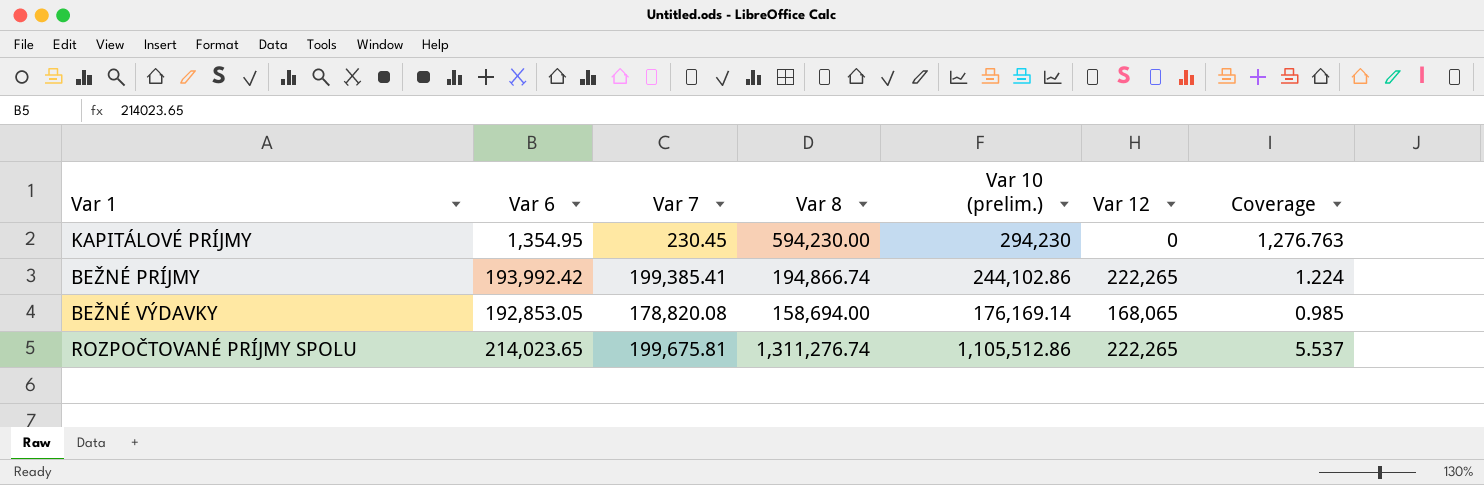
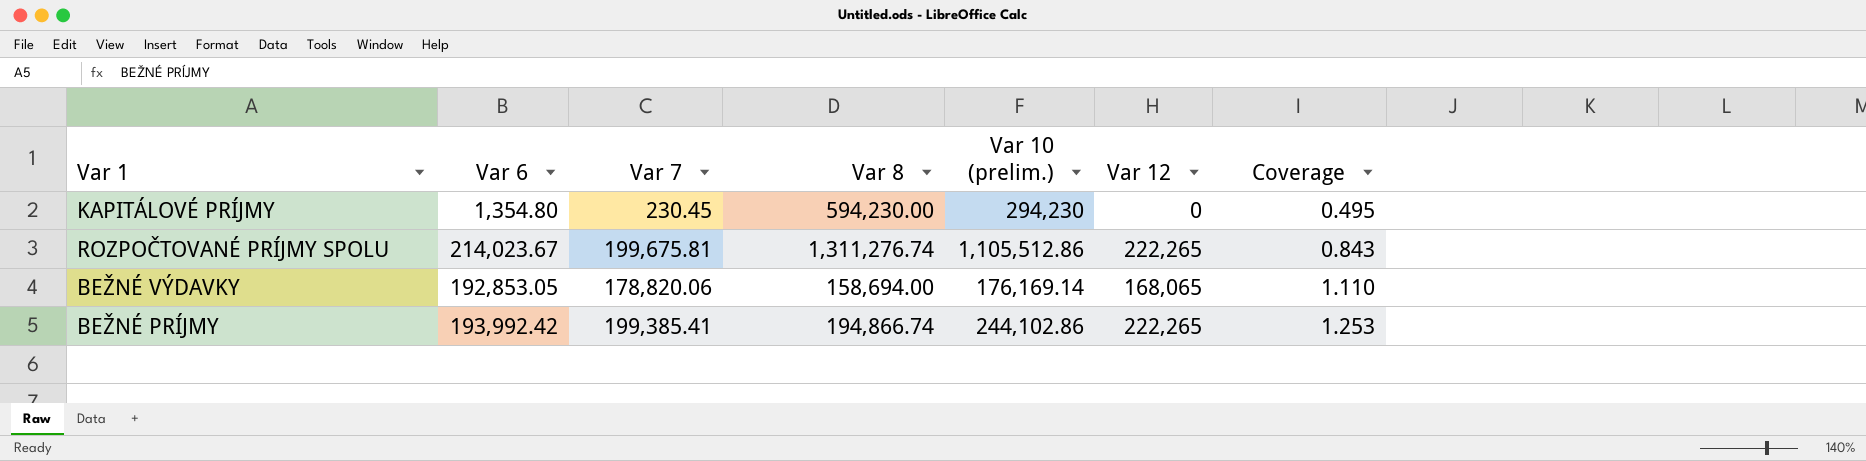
row order: none -> Coverage ascending
column Coverage | formula: [Var 10 (prelim.)] / [Var 7] -> [Var 10 (prelim.)] / [Var 8]
KAPITÁLOVÉ PRÍJMY | Var 6: 1,354.95 -> 1,354.80
ROZPOČTOVANÉ PRÍJMY SPOLU | Var 6: 214,023.65 -> 214,023.67
BEŽNÉ VÝDAVKY | Var 7: 178,820.08 -> 178,820.06

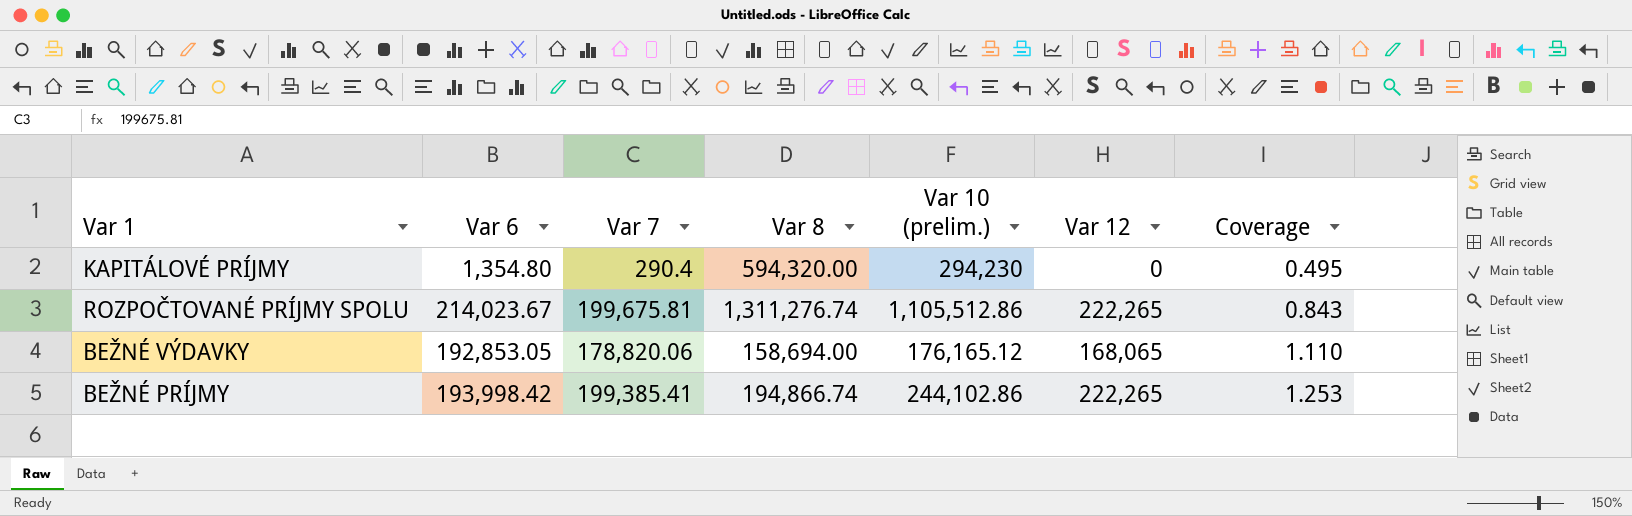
KAPITÁLOVÉ PRÍJMY | Var 7: 230.45 -> 290.4
KAPITÁLOVÉ PRÍJMY | Var 8: 594,230.00 -> 594,320.00
BEŽNÉ VÝDAVKY | Var 10 (prelim.): 176,169.14 -> 176,165.12
BEŽNÉ PRÍJMY | Var 6: 193,992.42 -> 193,998.42

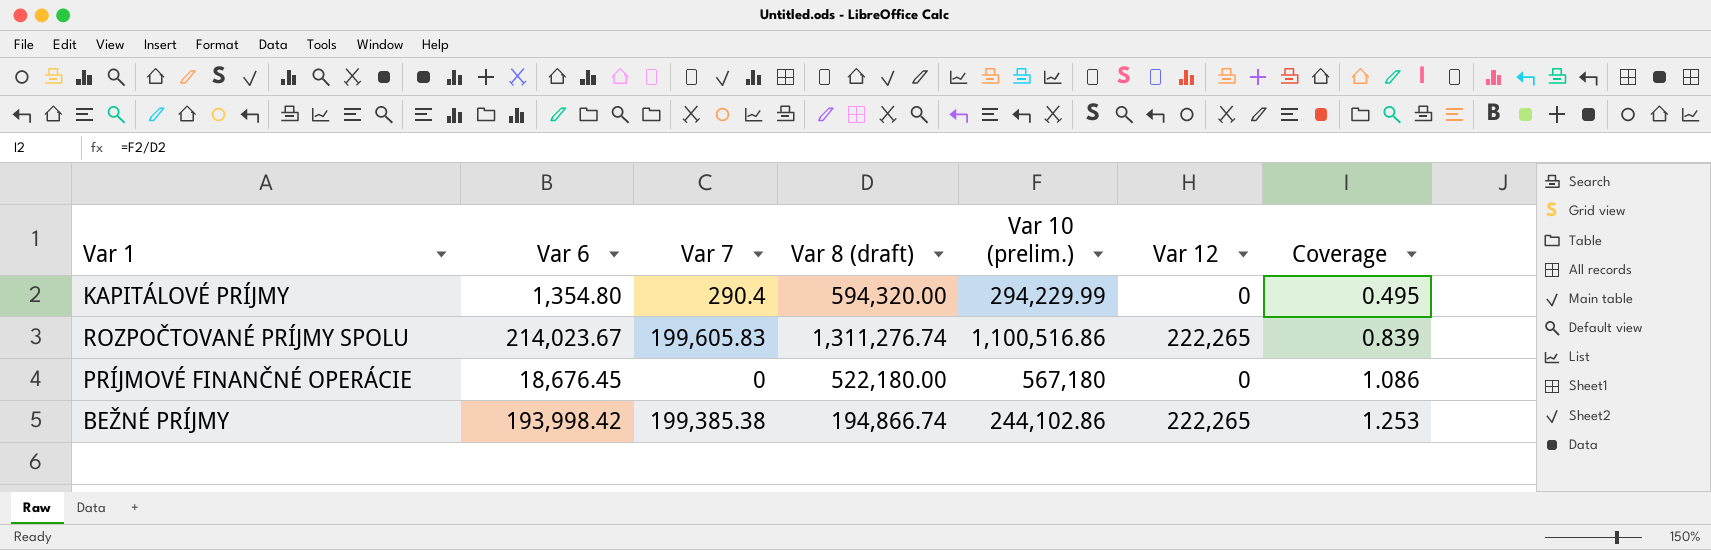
column name: Var 8 -> Var 8 (draft)
row BEŽNÉ VÝDAVKY: 192,853.05 | 178,820.06 | 158,694.00 | 176,165.12 | 168,065 | 1.110 -> none
KAPITÁLOVÉ PRÍJMY | Var 10 (prelim.): 294,230 -> 294,229.99
ROZPOČTOVANÉ PRÍJMY SPOLU | Var 7: 199,675.81 -> 199,605.83
ROZPOČTOVANÉ PRÍJMY SPOLU | Var 10 (prelim.): 1,105,512.86 -> 1,100,516.86
ROZPOČTOVANÉ PRÍJMY SPOLU | Coverage: 0.843 -> 0.839
row PRÍJMOVÉ FINANČNÉ OPERÁCIE: none -> 18,676.45 | 0 | 522,180.00 | 567,180 | 0 | 1.086
BEŽNÉ PRÍJMY | Var 7: 199,385.41 -> 199,385.38

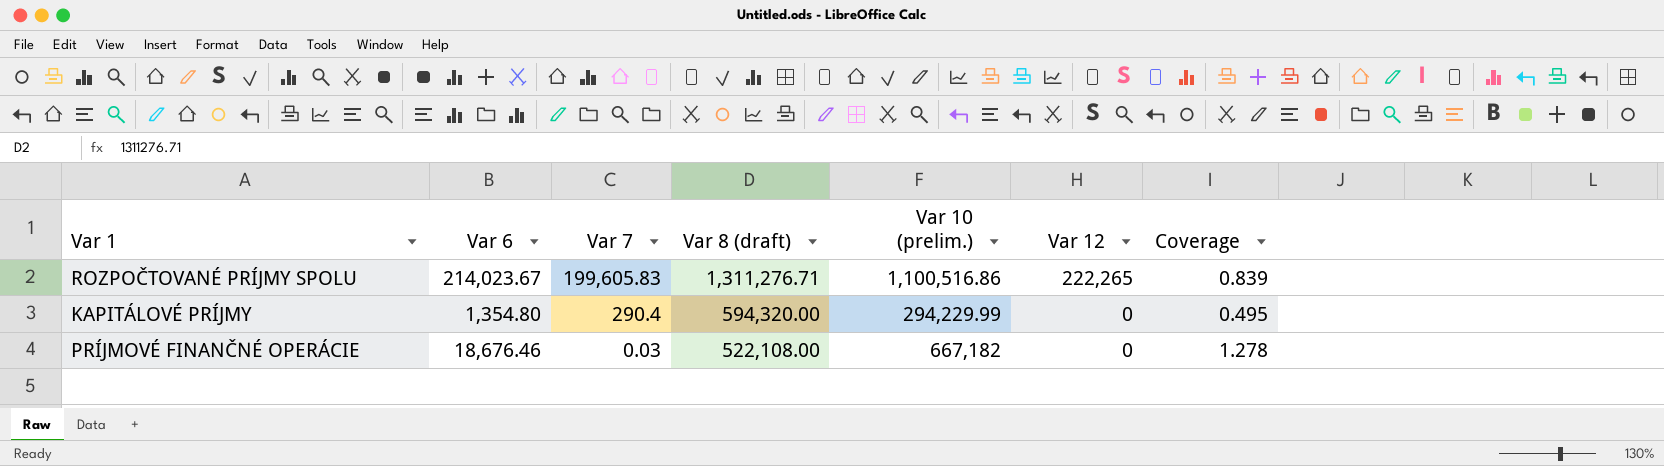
row order: Coverage ascending -> Var 7 descending
row BEŽNÉ PRÍJMY: 193,998.42 | 199,385.38 | 194,866.74 | 244,102.86 | 222,265 | 1.253 -> none
ROZPOČTOVANÉ PRÍJMY SPOLU | Var 8 (draft): 1,311,276.74 -> 1,311,276.71
PRÍJMOVÉ FINANČNÉ OPERÁCIE | Var 6: 18,676.45 -> 18,676.46
PRÍJMOVÉ FINANČNÉ OPERÁCIE | Var 7: 0 -> 0.03
PRÍJMOVÉ FINANČNÉ OPERÁCIE | Var 8 (draft): 522,180.00 -> 522,108.00
PRÍJMOVÉ FINANČNÉ OPERÁCIE | Var 10 (prelim.): 567,180 -> 667,182
PRÍJMOVÉ FINANČNÉ OPERÁCIE | Coverage: 1.086 -> 1.278

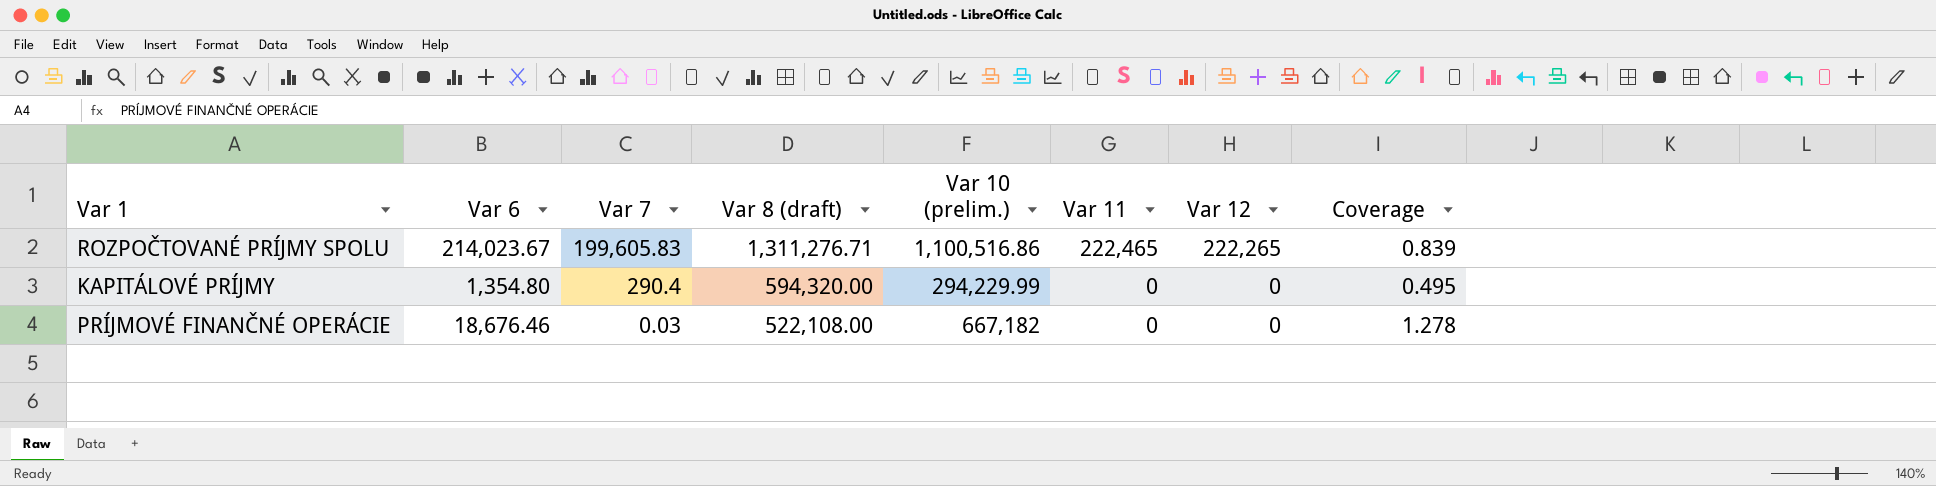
column Var 11 | position: none -> 6

